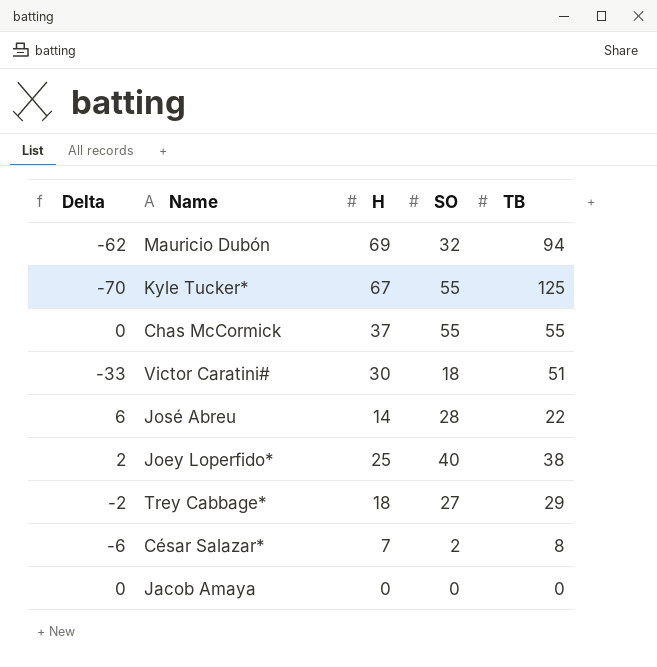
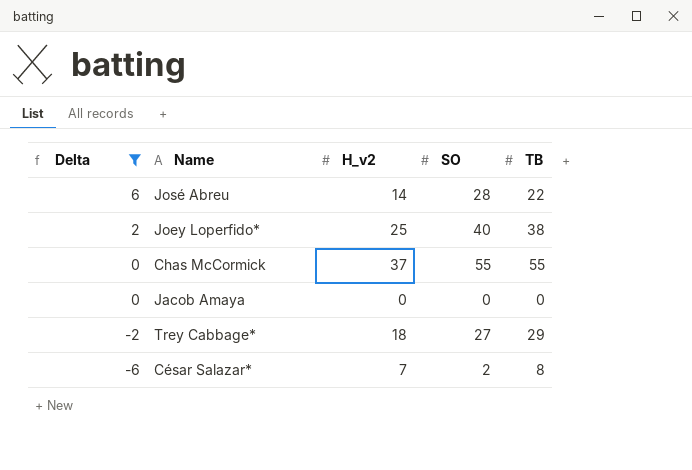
filter: none -> Delta >= -6
row order: none -> Delta descending
column name: H -> H_v2

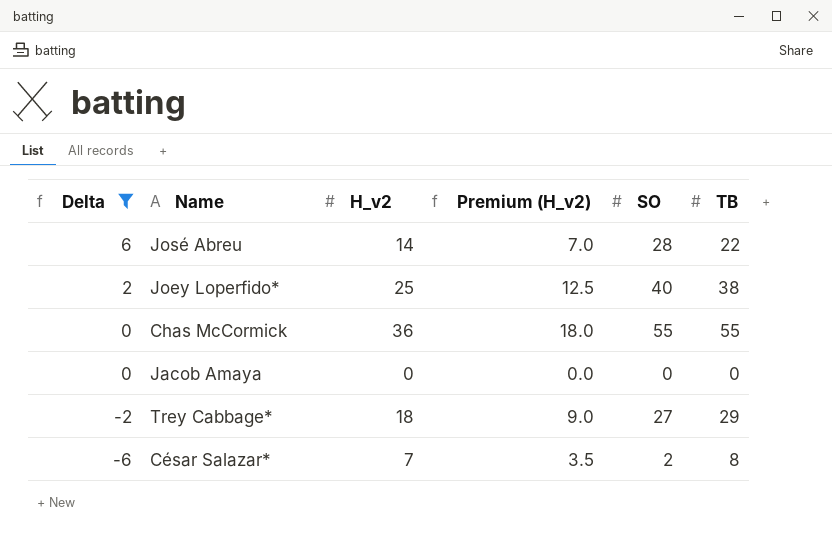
column Premium (H_v2) | formula: none -> [H_v2] * 0.5
Chas McCormick | H_v2: 37 -> 36

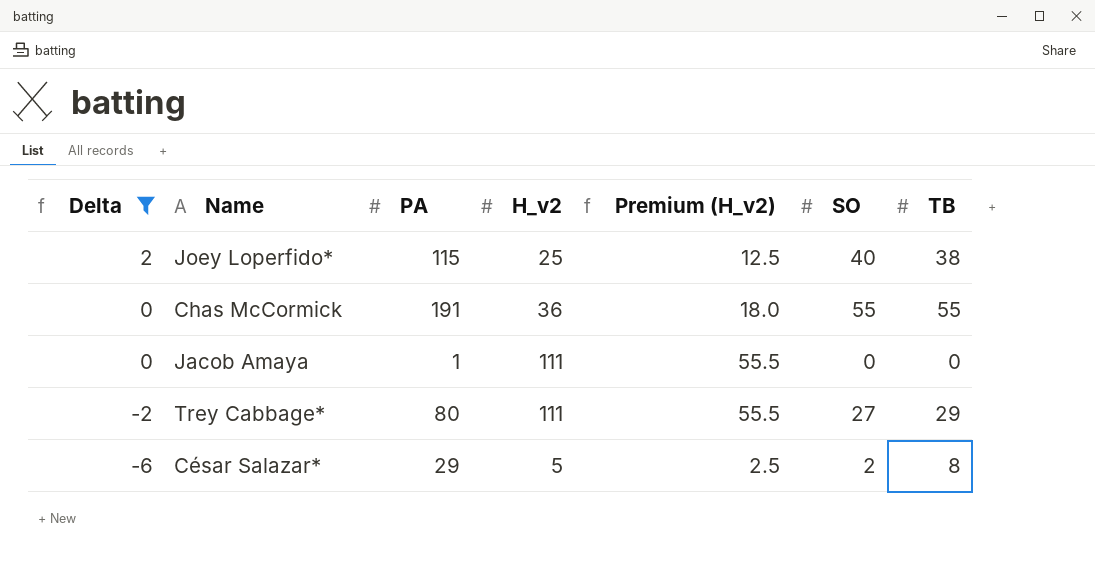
column PA | position: none -> 3
row José Abreu: 6 | 14 | 7.0 | 28 | 22 -> none
Jacob Amaya | H_v2: 0 -> 111
Jacob Amaya | Premium (H_v2): 0.0 -> 55.5
Trey Cabbage* | H_v2: 18 -> 111
Trey Cabbage* | Premium (H_v2): 9.0 -> 55.5
César Salazar* | H_v2: 7 -> 5
César Salazar* | Premium (H_v2): 3.5 -> 2.5

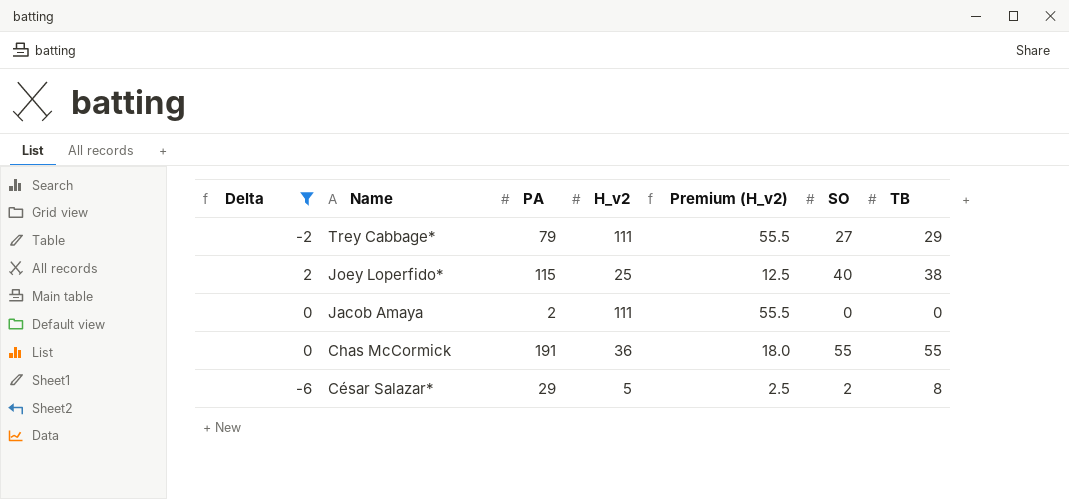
row order: Delta descending -> Name descending
Trey Cabbage* | PA: 80 -> 79
Jacob Amaya | PA: 1 -> 2

